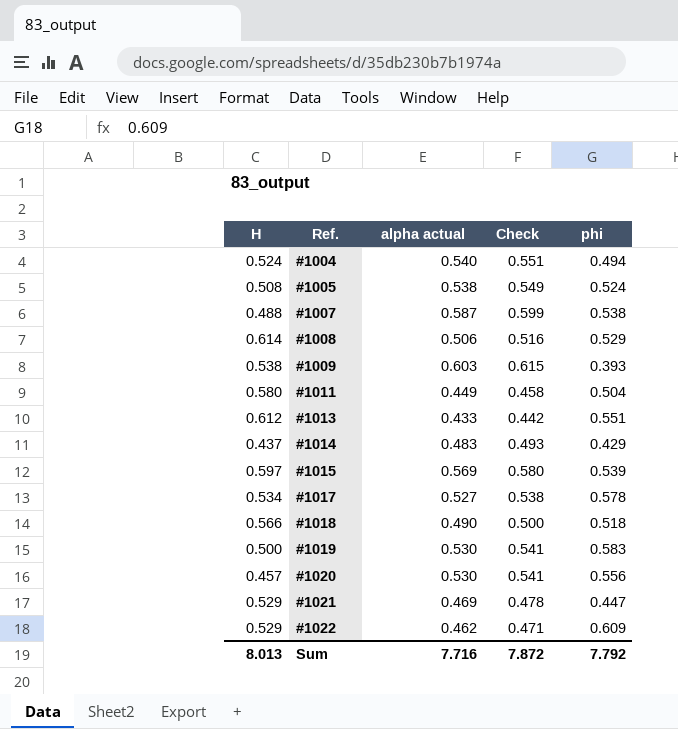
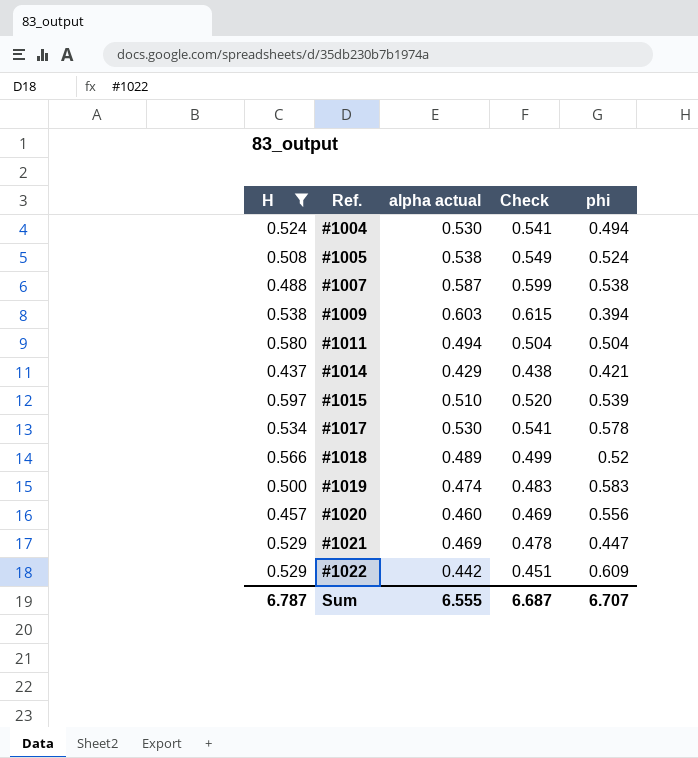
filter: none -> H <= 0.597
#1004 | alpha actual: 0.540 -> 0.530
#1004 | Check: 0.551 -> 0.541
#1009 | phi: 0.393 -> 0.394
#1011 | alpha actual: 0.449 -> 0.494
#1011 | Check: 0.458 -> 0.504
#1014 | alpha actual: 0.483 -> 0.429
#1014 | Check: 0.493 -> 0.438
#1014 | phi: 0.429 -> 0.421
#1015 | alpha actual: 0.569 -> 0.510
#1015 | Check: 0.580 -> 0.520
#1017 | alpha actual: 0.527 -> 0.530
#1017 | Check: 0.538 -> 0.541
#1018 | alpha actual: 0.490 -> 0.489
#1018 | Check: 0.500 -> 0.499
#1018 | phi: 0.518 -> 0.52
#1019 | alpha actual: 0.530 -> 0.474
#1019 | Check: 0.541 -> 0.483
#1020 | alpha actual: 0.530 -> 0.460
#1020 | Check: 0.541 -> 0.469
#1022 | alpha actual: 0.462 -> 0.442
#1022 | Check: 0.471 -> 0.451
Sum | H: 8.013 -> 6.787
Sum | alpha actual: 7.716 -> 6.555
Sum | Check: 7.872 -> 6.687
Sum | phi: 7.792 -> 6.707

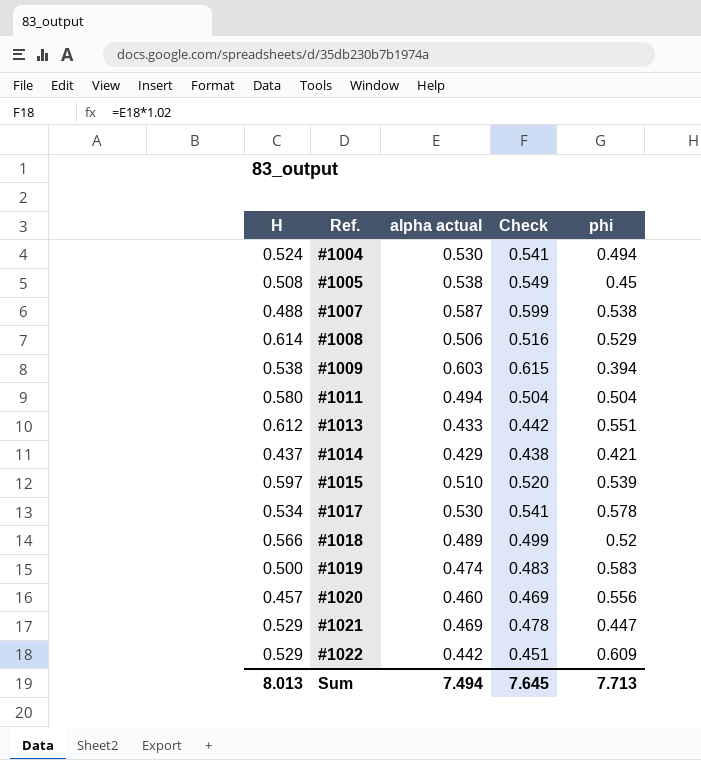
filter: H <= 0.597 -> none
#1005 | phi: 0.524 -> 0.45
Sum | H: 6.787 -> 8.013
Sum | alpha actual: 6.555 -> 7.494
Sum | Check: 6.687 -> 7.645
Sum | phi: 6.707 -> 7.713

